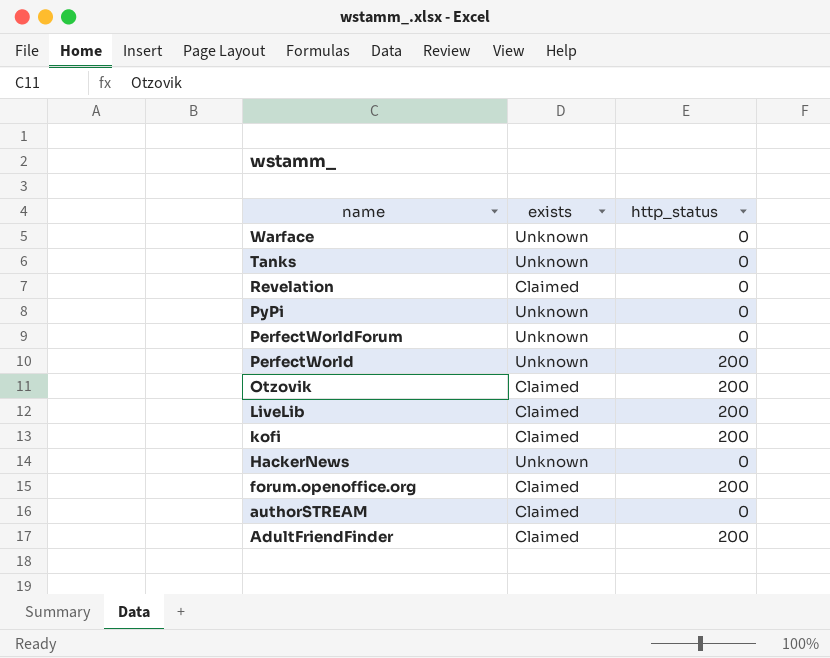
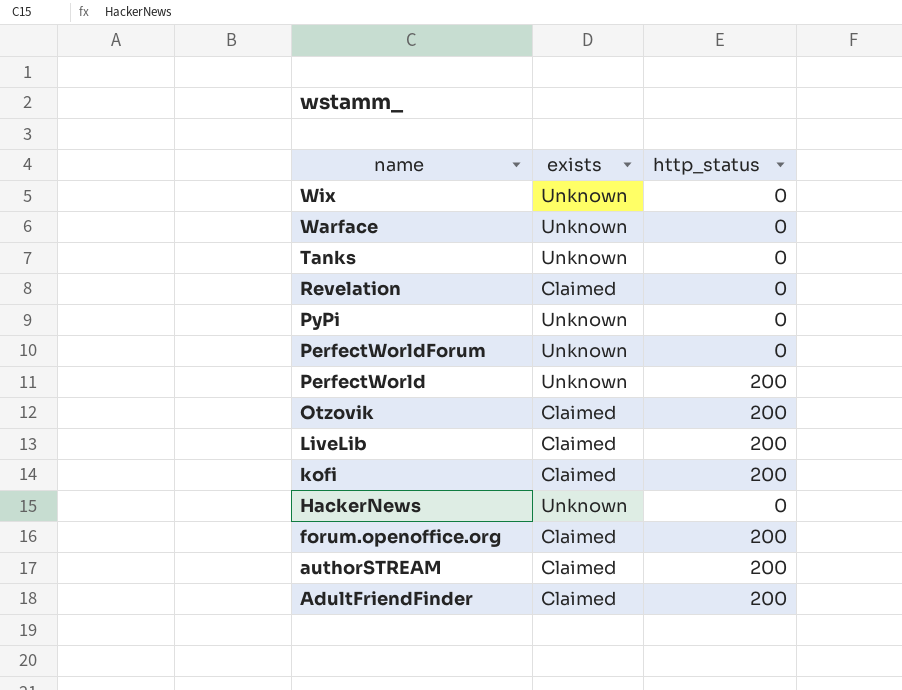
row Wix: none -> Unknown | 0
authorSTREAM | http_status: 0 -> 200

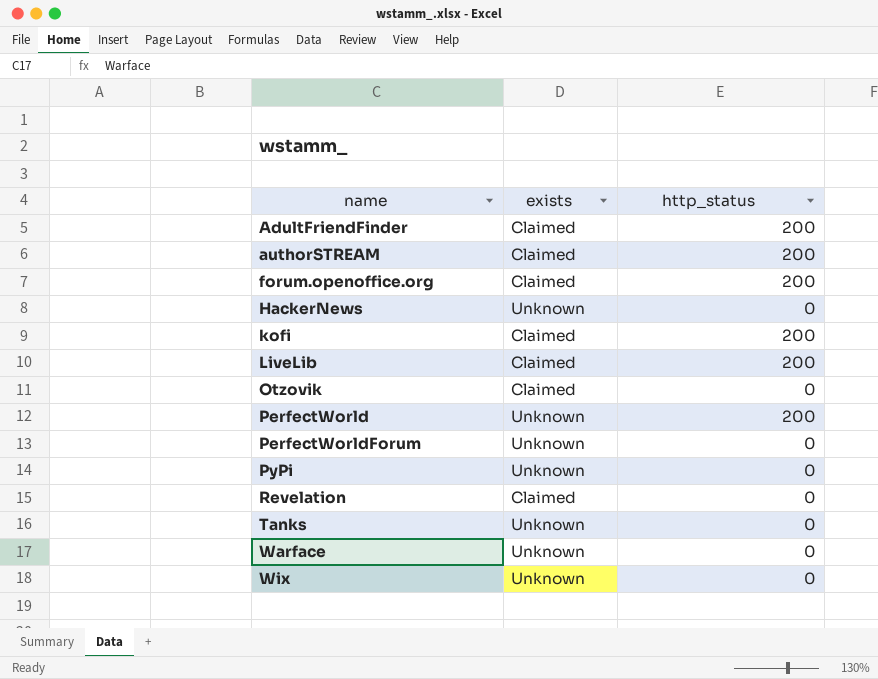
row order: name descending -> name ascending
Otzovik | http_status: 200 -> 0

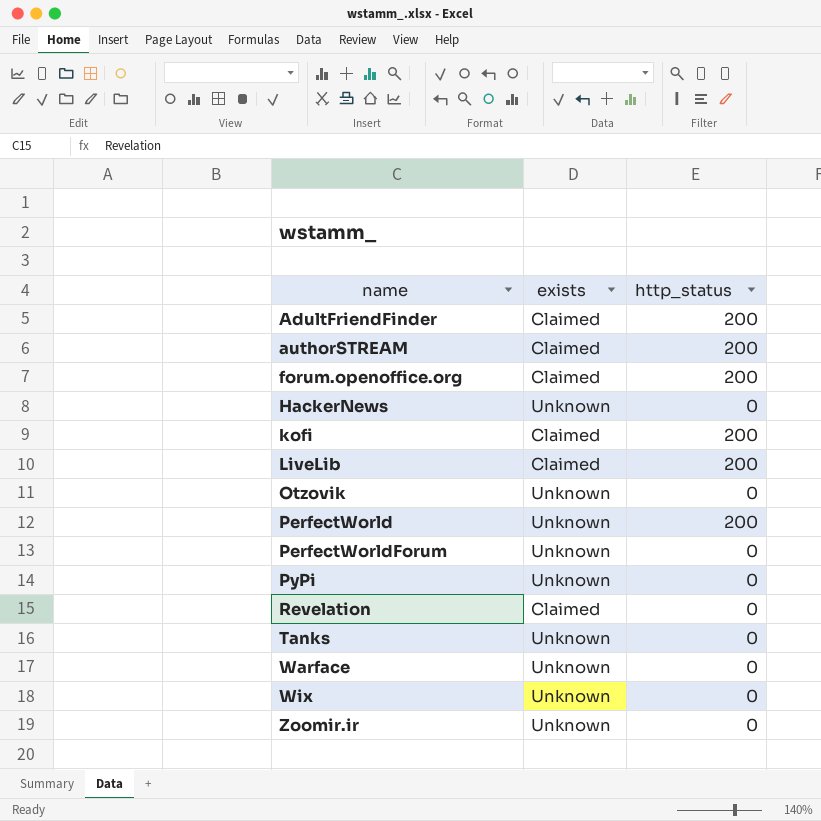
Otzovik | exists: Claimed -> Unknown
row Zoomir.ir: none -> Unknown | 0

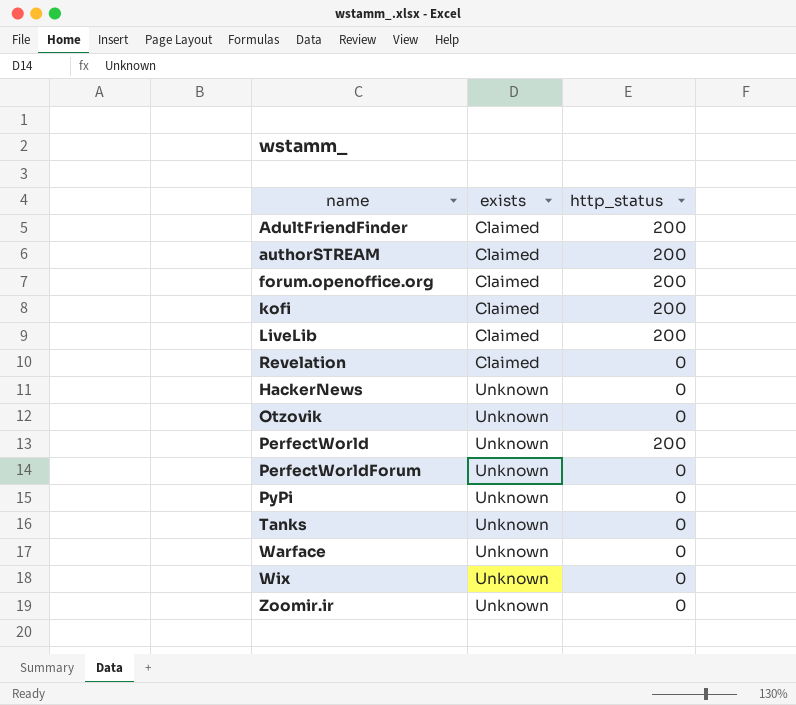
row order: name ascending -> exists ascending

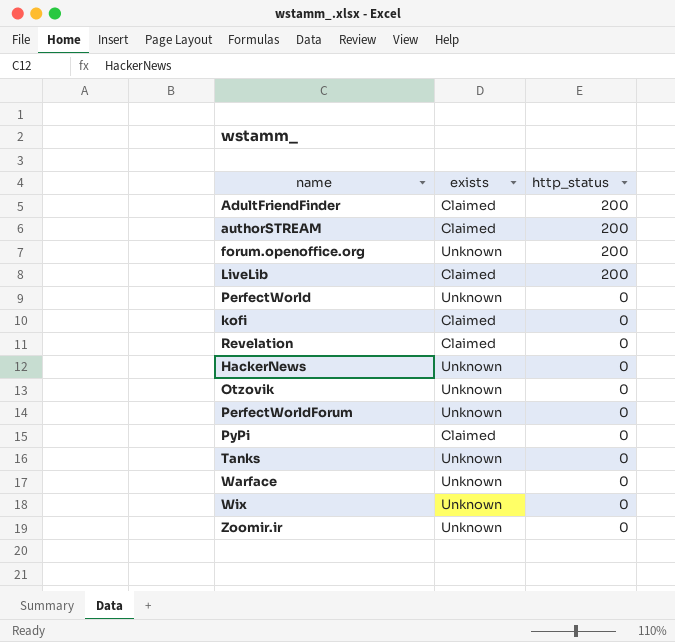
row order: exists ascending -> http_status descending
forum.openoffice.org | exists: Claimed -> Unknown
PerfectWorld | http_status: 200 -> 0
kofi | http_status: 200 -> 0
PyPi | exists: Unknown -> Claimed

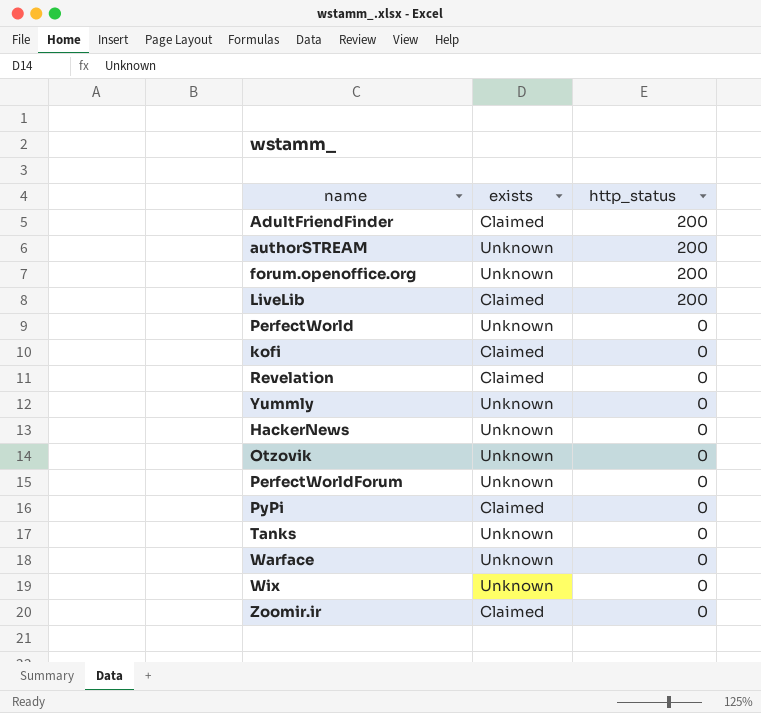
authorSTREAM | exists: Claimed -> Unknown
row Yummly: none -> Unknown | 0
Zoomir.ir | exists: Unknown -> Claimed

